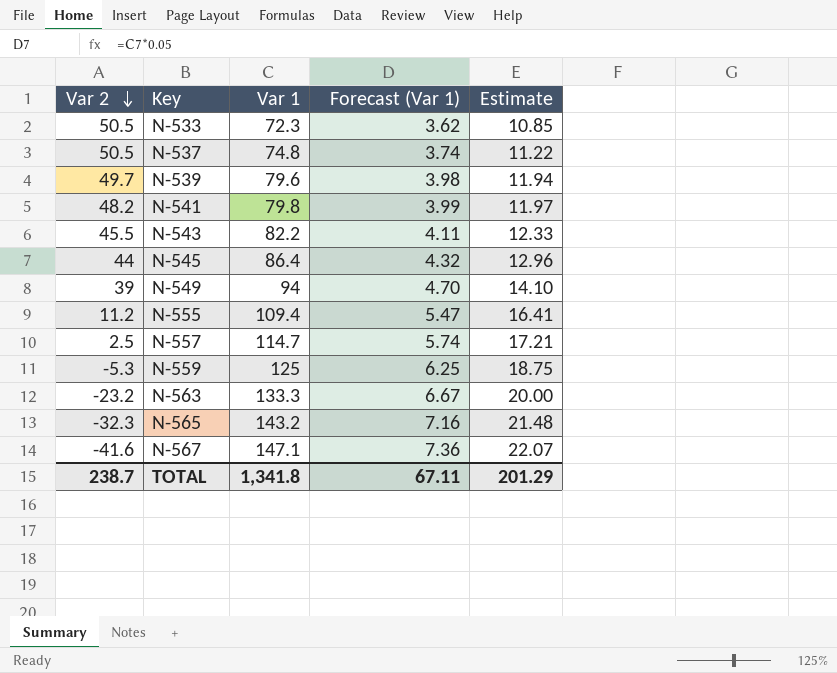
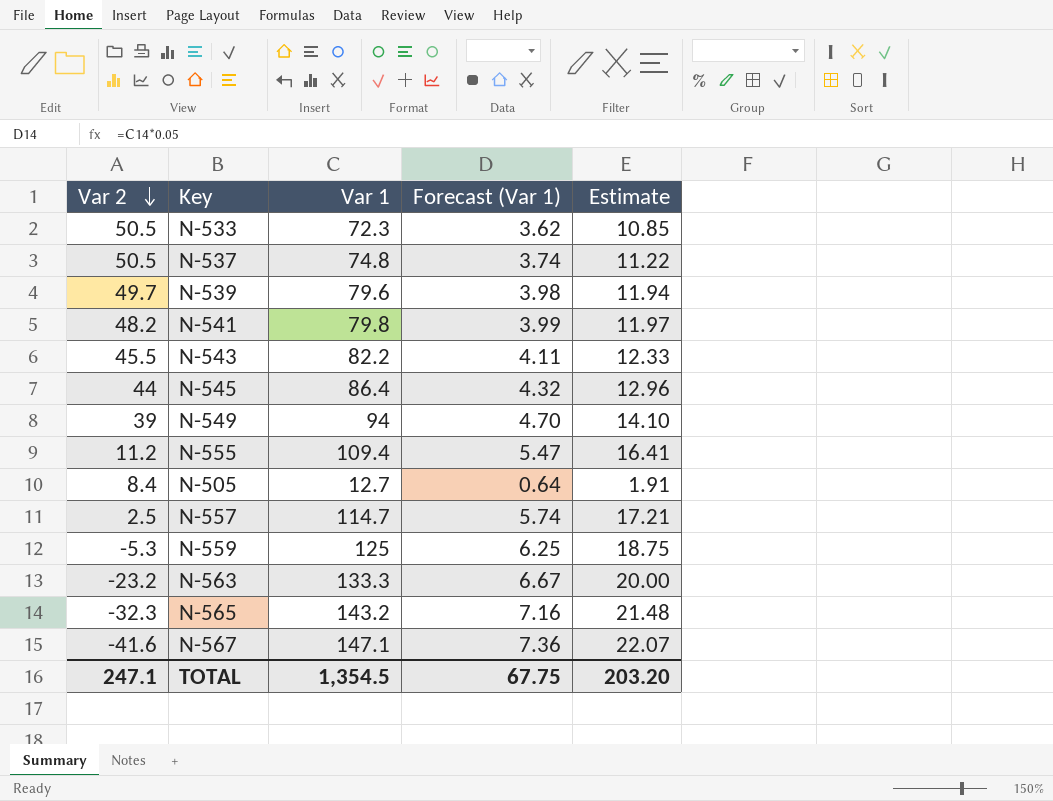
row N-505: none -> 8.4 | 12.7 | 0.64 | 1.91
TOTAL | Var 2: 238.7 -> 247.1
TOTAL | Var 1: 1,341.8 -> 1,354.5
TOTAL | Forecast (Var 1): 67.11 -> 67.75
TOTAL | Estimate: 201.29 -> 203.20

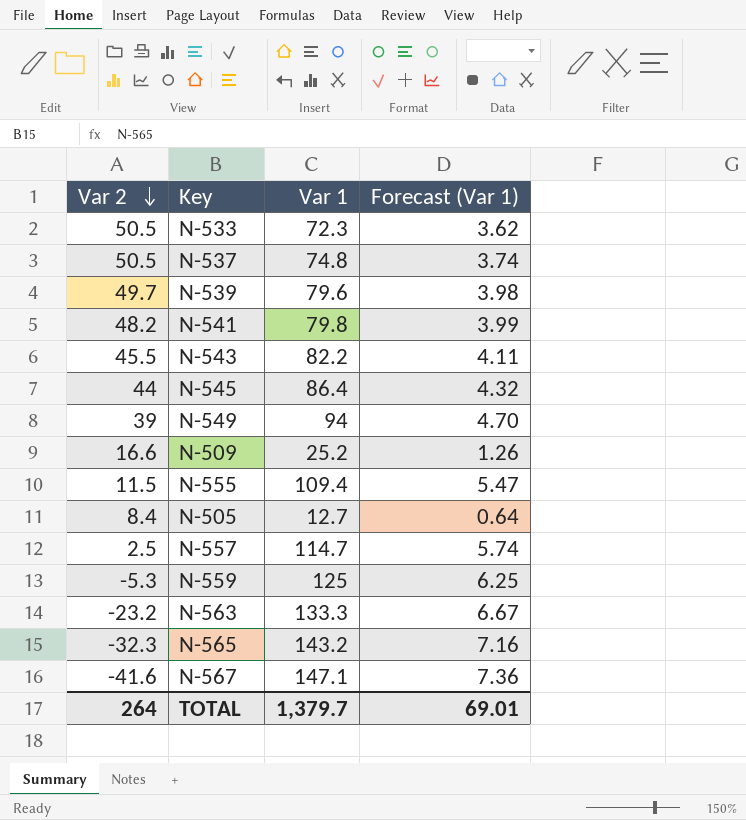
column Estimate | formula: [Var 1] * 0.15 -> none
row N-509: none -> 16.6 | 25.2 | 1.26
N-555 | Var 2: 11.2 -> 11.5
TOTAL | Var 2: 247.1 -> 264
TOTAL | Var 1: 1,354.5 -> 1,379.7
TOTAL | Forecast (Var 1): 67.75 -> 69.01

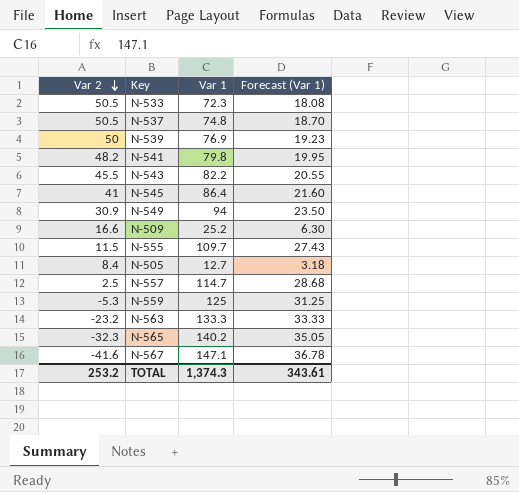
column Forecast (Var 1) | formula: [Var 1] * 0.05 -> [Var 1] * 0.25
N-539 | Var 2: 49.7 -> 50
N-539 | Var 1: 79.6 -> 76.9
N-545 | Var 2: 44 -> 41
N-549 | Var 2: 39 -> 30.9
N-555 | Var 1: 109.4 -> 109.7
N-565 | Var 1: 143.2 -> 140.2
TOTAL | Var 2: 264 -> 253.2
TOTAL | Var 1: 1,379.7 -> 1,374.3
TOTAL | Forecast (Var 1): 69.01 -> 343.61

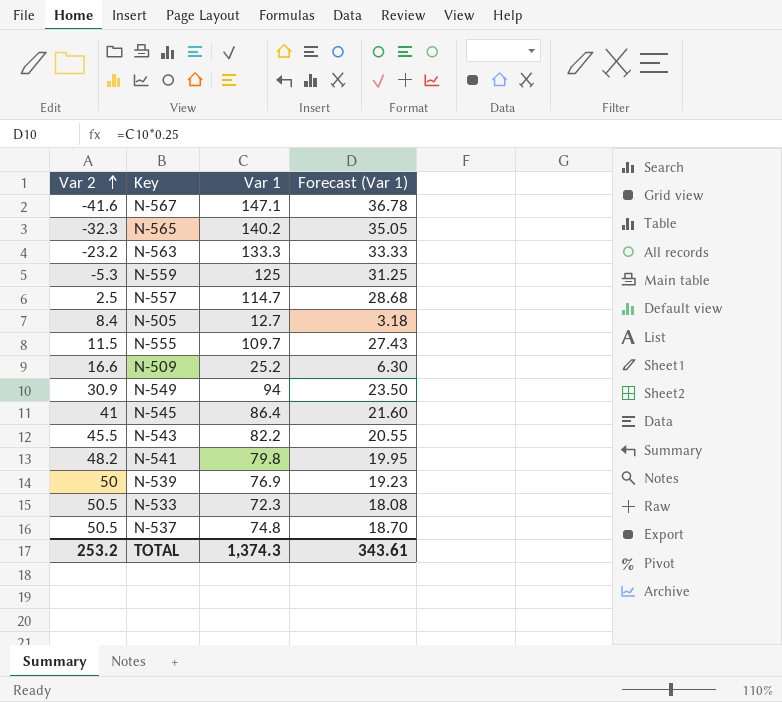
row order: Var 2 descending -> Var 2 ascending

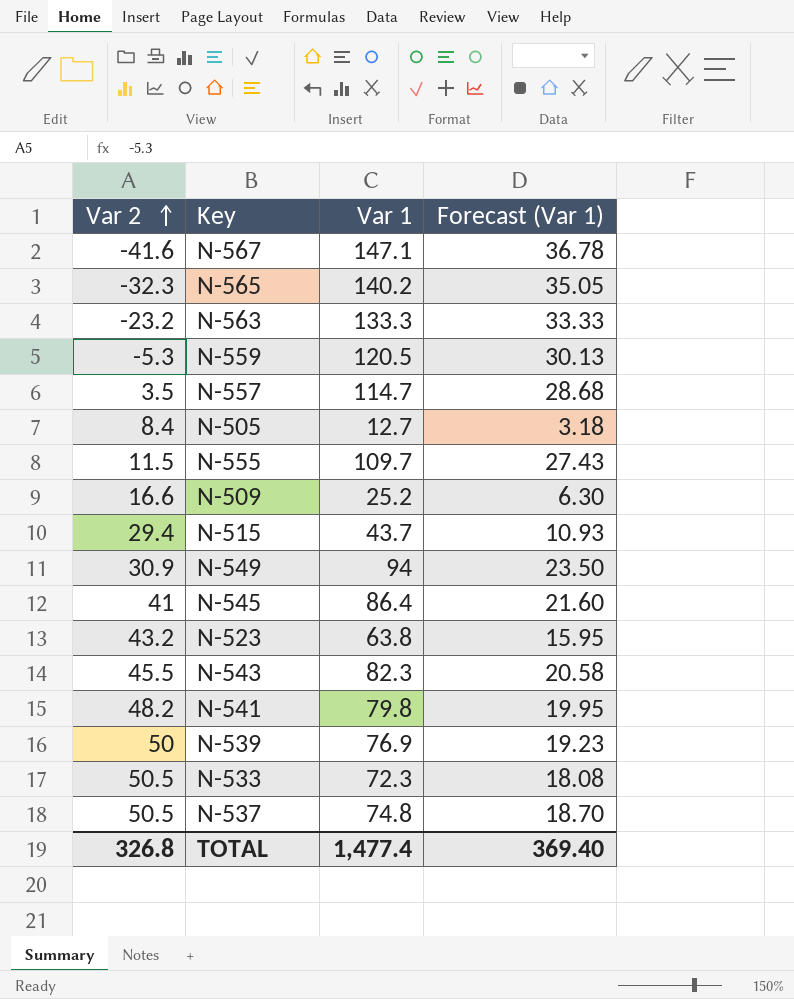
N-559 | Var 1: 125 -> 120.5
N-559 | Forecast (Var 1): 31.25 -> 30.13
N-557 | Var 2: 2.5 -> 3.5
row N-515: none -> 29.4 | 43.7 | 10.93
row N-523: none -> 43.2 | 63.8 | 15.95
N-543 | Var 1: 82.2 -> 82.3
N-543 | Forecast (Var 1): 20.55 -> 20.58
TOTAL | Var 2: 253.2 -> 326.8
TOTAL | Var 1: 1,374.3 -> 1,477.4
TOTAL | Forecast (Var 1): 343.61 -> 369.40

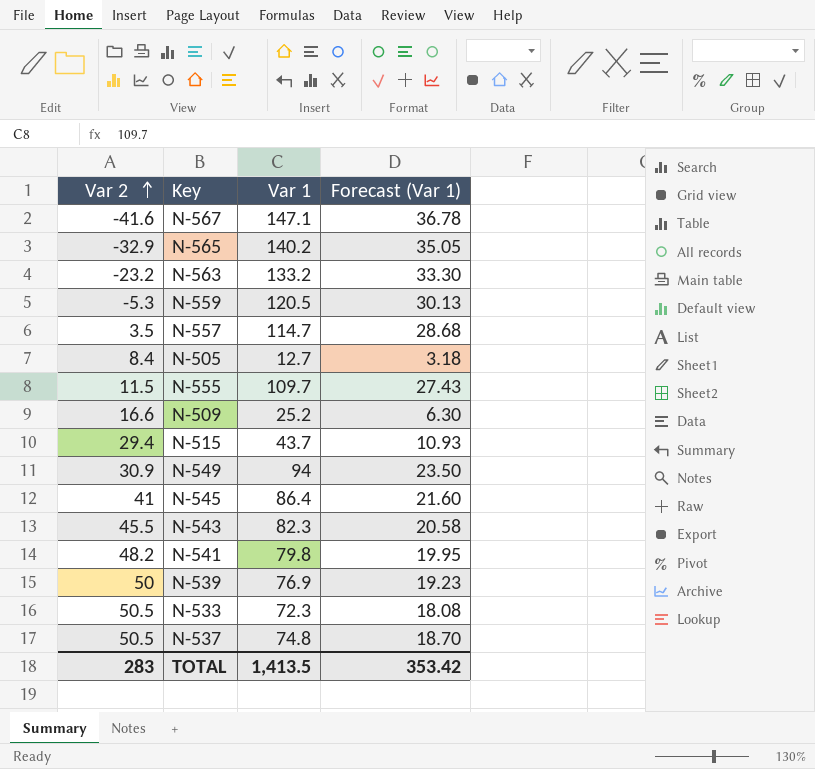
row N-523: 43.2 | 63.8 | 15.95 -> none
N-565 | Var 2: -32.3 -> -32.9
N-563 | Var 1: 133.3 -> 133.2
N-563 | Forecast (Var 1): 33.33 -> 33.30
TOTAL | Var 2: 326.8 -> 283
TOTAL | Var 1: 1,477.4 -> 1,413.5
TOTAL | Forecast (Var 1): 369.40 -> 353.42

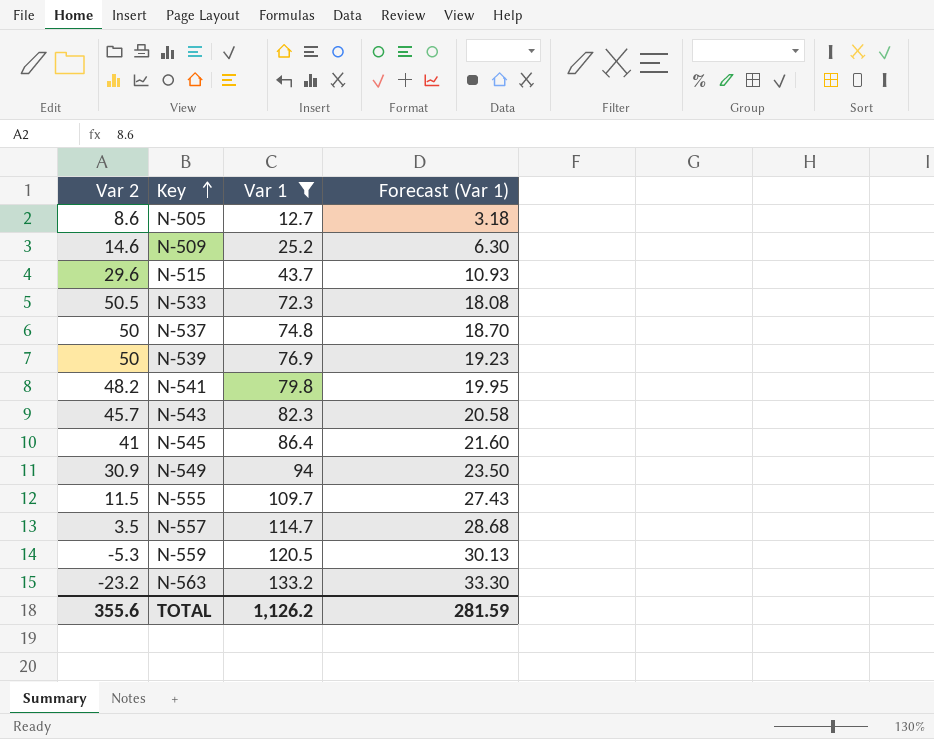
filter: none -> Var 1 <= 133.2
row order: Var 2 ascending -> Key ascending
N-505 | Var 2: 8.4 -> 8.6
N-509 | Var 2: 16.6 -> 14.6
N-515 | Var 2: 29.4 -> 29.6
N-537 | Var 2: 50.5 -> 50
N-543 | Var 2: 45.5 -> 45.7
TOTAL | Var 2: 283 -> 355.6
TOTAL | Var 1: 1,413.5 -> 1,126.2
TOTAL | Forecast (Var 1): 353.42 -> 281.59

